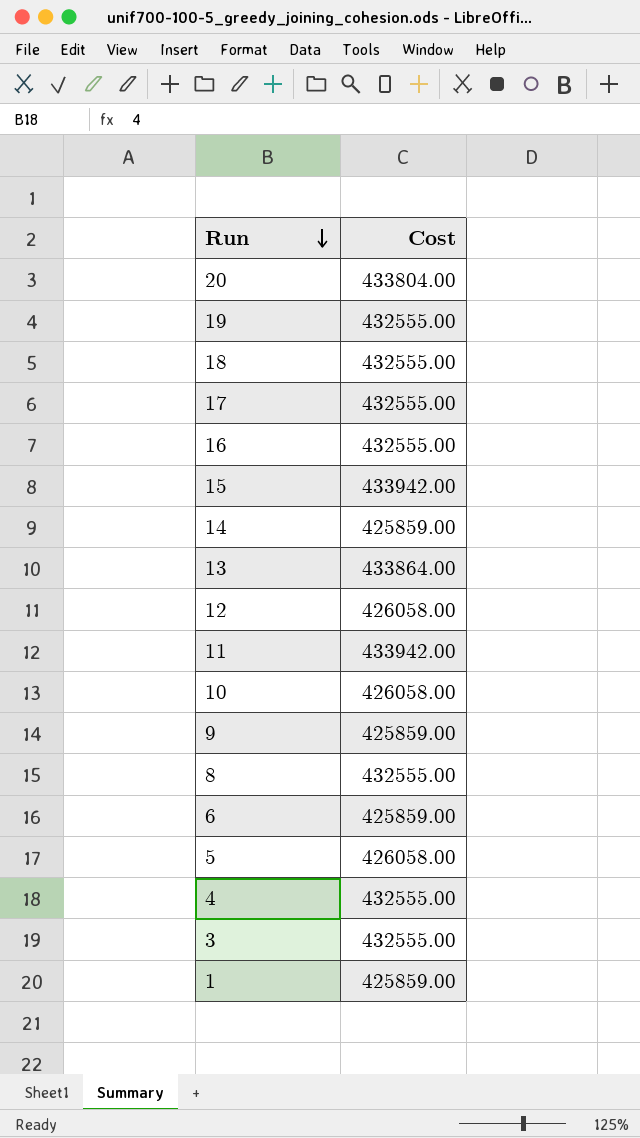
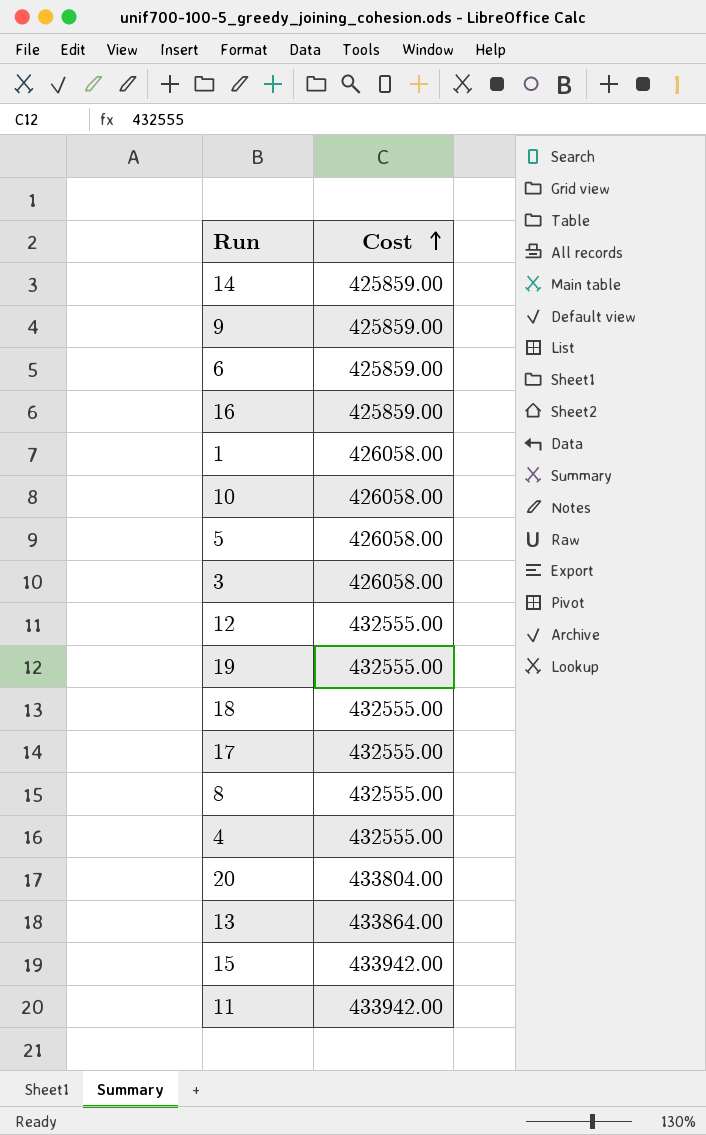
row order: Run descending -> Cost ascending
16 | Cost: 432555.00 -> 425859.00
1 | Cost: 425859.00 -> 426058.00
3 | Cost: 432555.00 -> 426058.00
12 | Cost: 426058.00 -> 432555.00

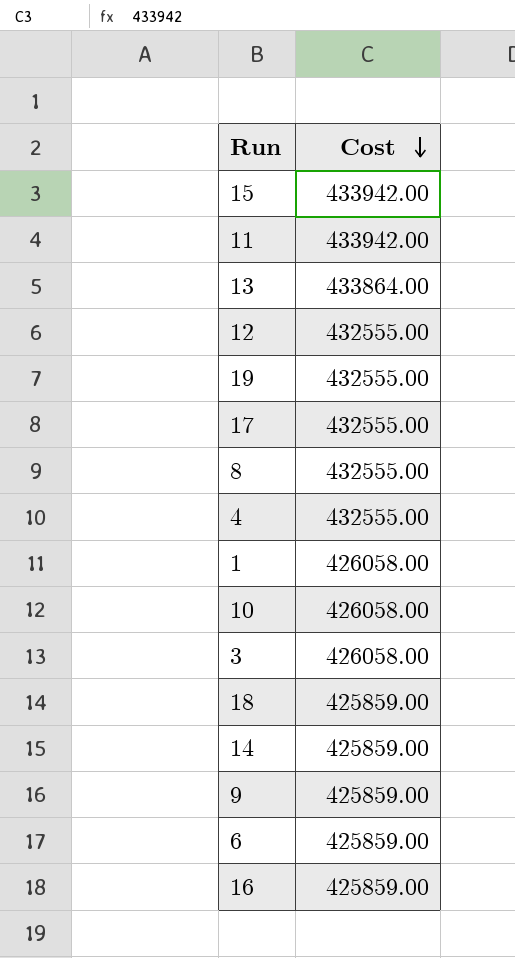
row order: Cost ascending -> Cost descending
row 5: 426058.00 -> none
row 20: 433804.00 -> none
18 | Cost: 432555.00 -> 425859.00

